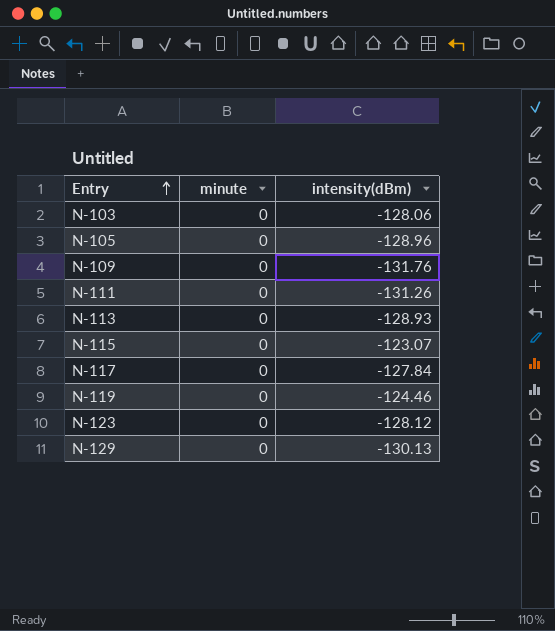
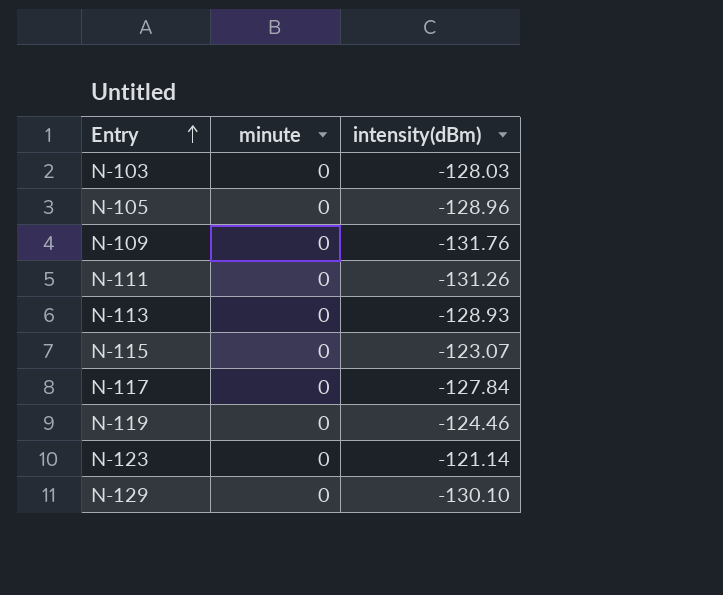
N-103 | intensity(dBm): -128.06 -> -128.03
N-123 | intensity(dBm): -128.12 -> -121.14
N-129 | intensity(dBm): -130.13 -> -130.10

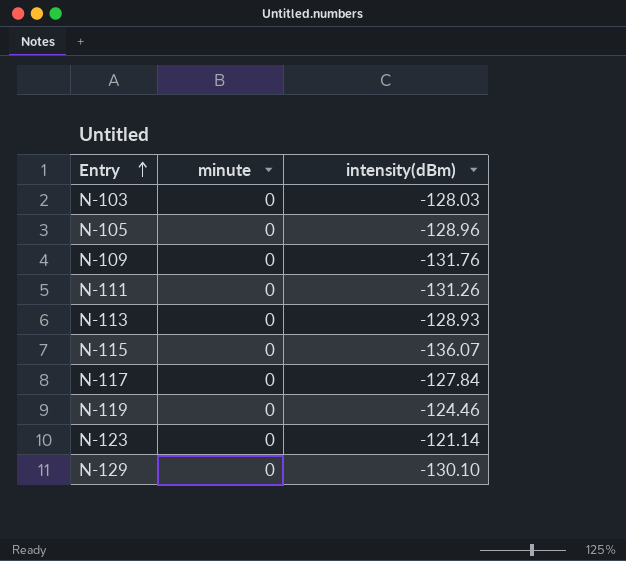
N-115 | intensity(dBm): -123.07 -> -136.07

